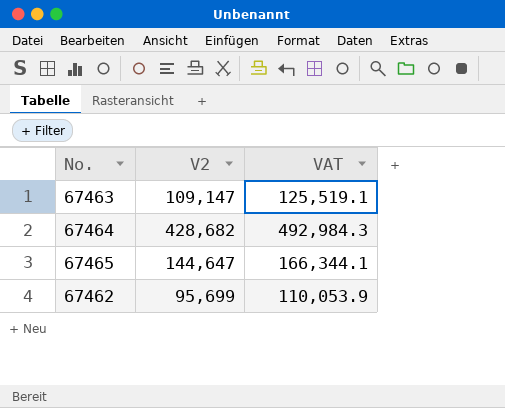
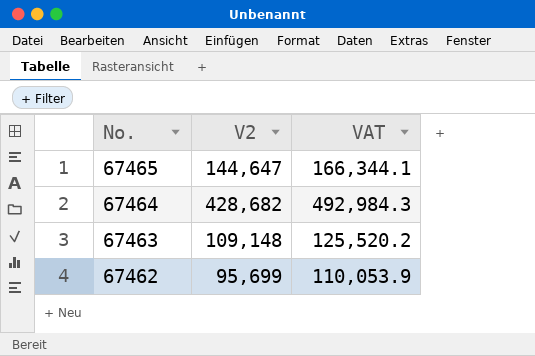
row order: none -> No. descending
67463 | V2: 109,147 -> 109,148
67463 | VAT: 125,519.1 -> 125,520.2

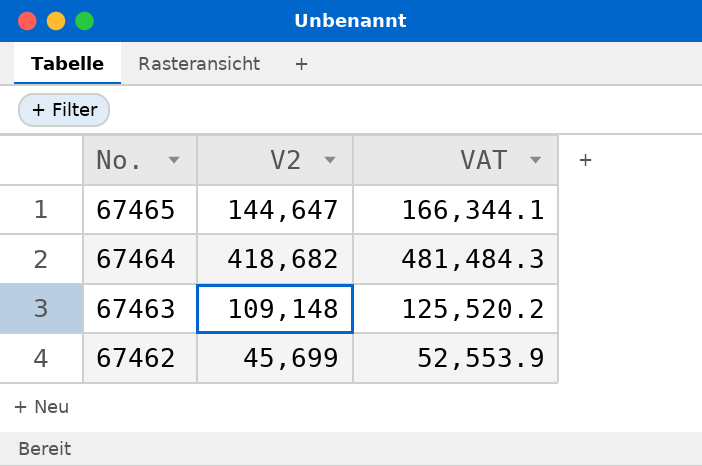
67464 | V2: 428,682 -> 418,682
67464 | VAT: 492,984.3 -> 481,484.3
67462 | V2: 95,699 -> 45,699
67462 | VAT: 110,053.9 -> 52,553.9

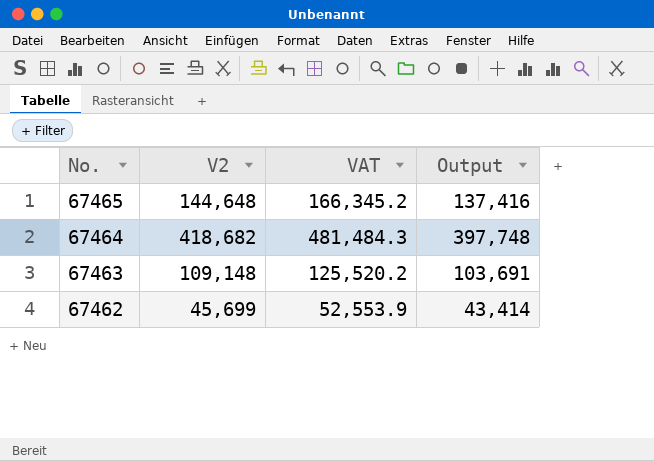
column Output | formula: none -> [V2] * 0.95
67465 | V2: 144,647 -> 144,648
67465 | VAT: 166,344.1 -> 166,345.2

